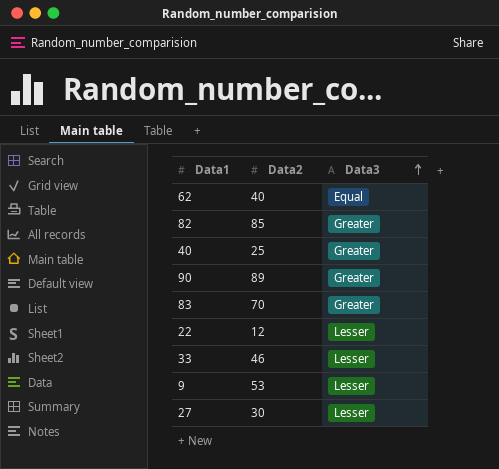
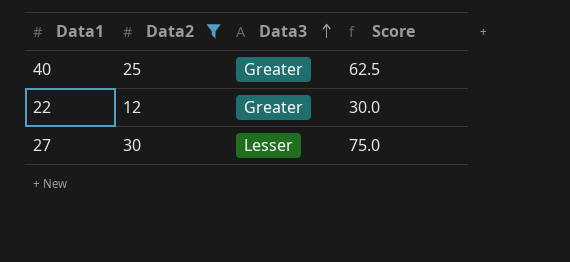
filter: none -> Data2 <= 30
column Score | formula: none -> [Data2] * 2.5
22 | Data3: Lesser -> Greater

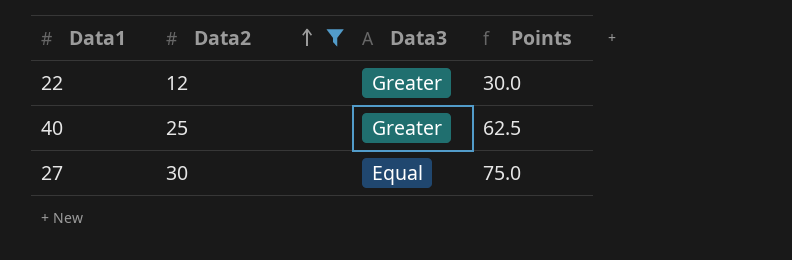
row order: Data3 ascending -> Data2 ascending
column name: Score -> Points
27 | Data3: Lesser -> Equal

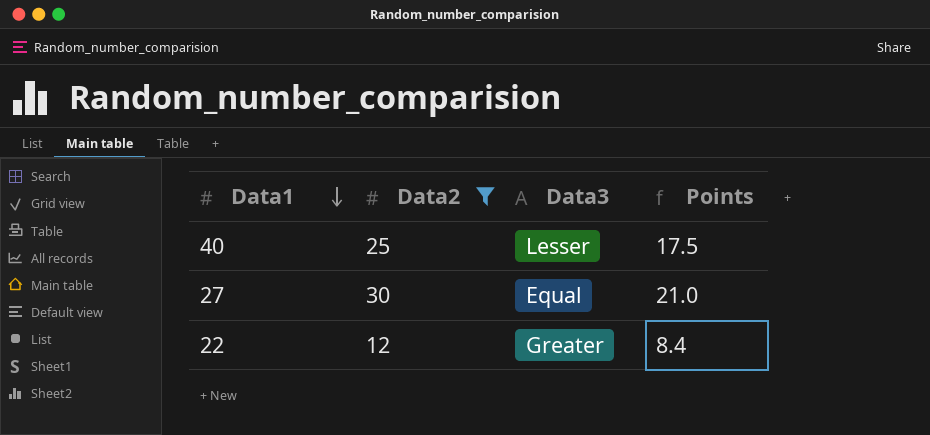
row order: Data2 ascending -> Data1 descending
column Points | formula: [Data2] * 2.5 -> [Data2] * 0.7
40 | Data3: Greater -> Lesser

